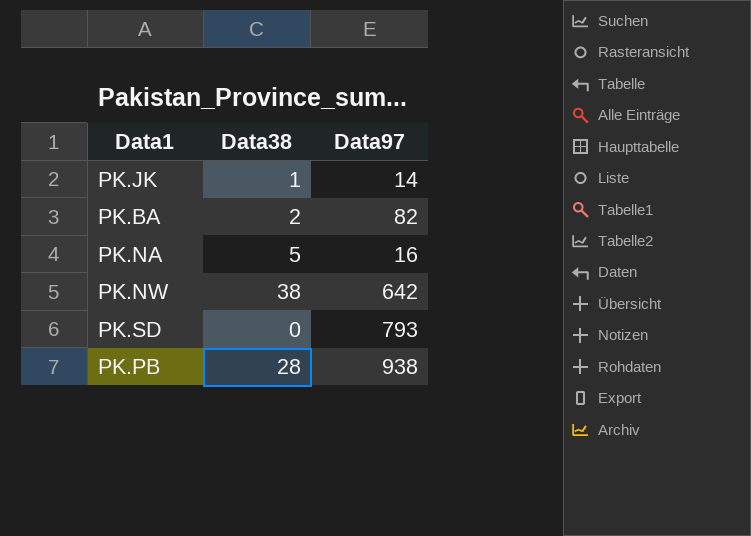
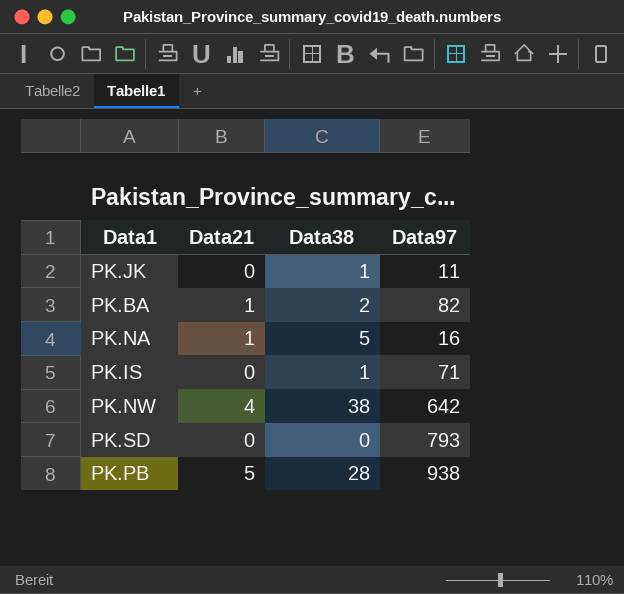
column Data21 | position: none -> 2
PK.JK | Data97: 14 -> 11
row PK.IS: none -> 0 | 1 | 71

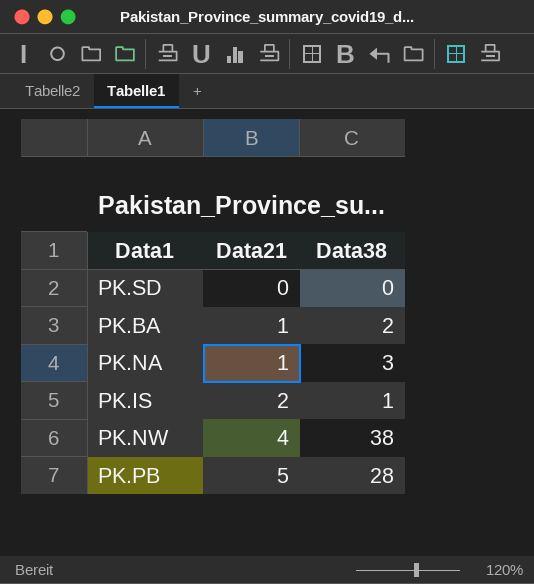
row order: none -> Data21 ascending
column Data97 | position: 4 -> none
row PK.JK: 0 | 1 | 11 -> none
PK.NA | Data38: 5 -> 3
PK.IS | Data21: 0 -> 2

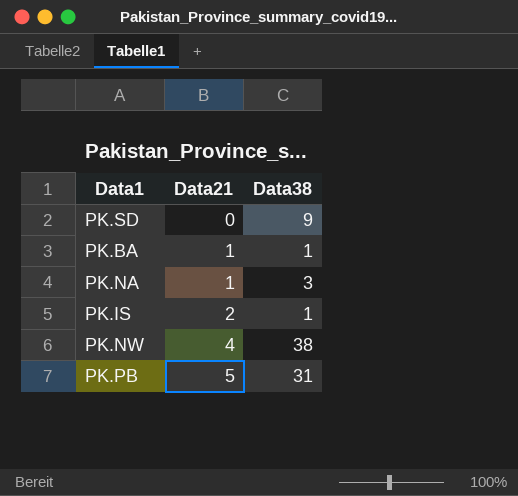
PK.SD | Data38: 0 -> 9
PK.BA | Data38: 2 -> 1
PK.PB | Data38: 28 -> 31

